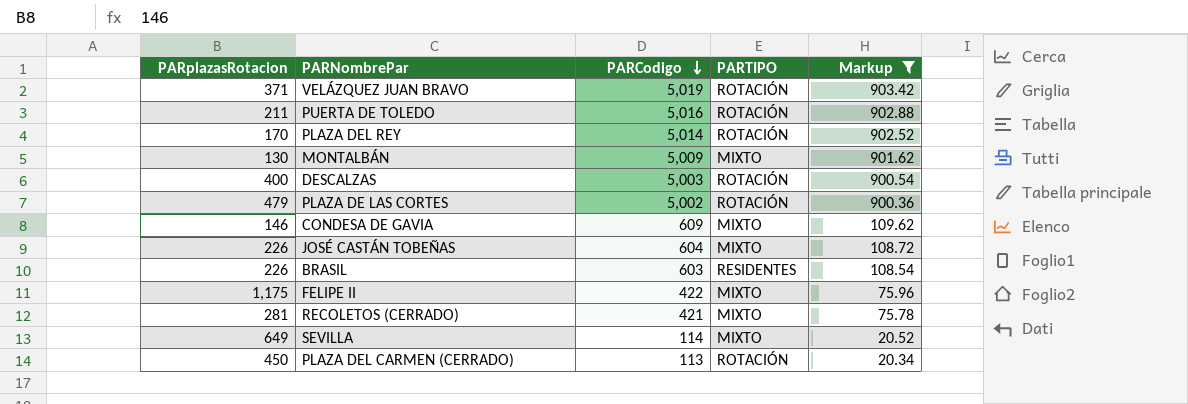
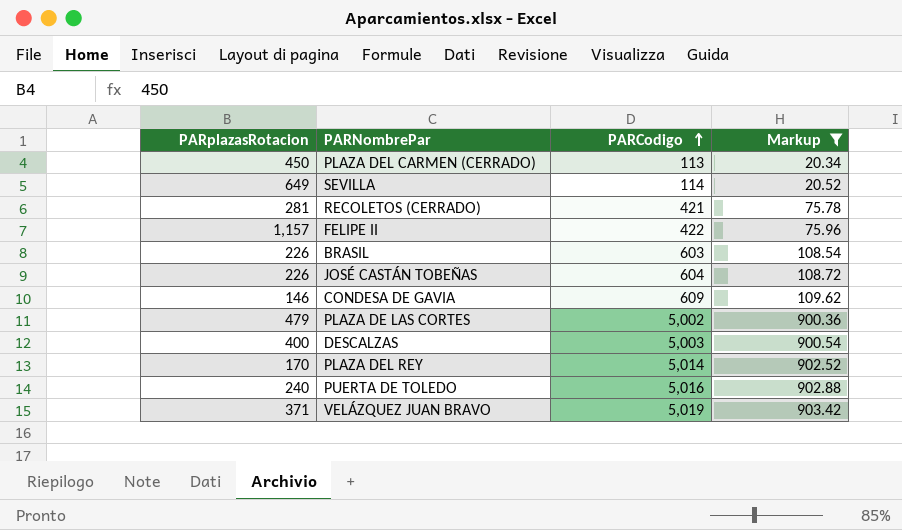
row order: PARCodigo descending -> PARCodigo ascending
column PARTIPO | position: 4 -> none
row MONTALBÁN: 130 | 5,009 | MIXTO | 901.62 -> none
FELIPE II | PARplazasRotacion: 1,175 -> 1,157
PUERTA DE TOLEDO | PARplazasRotacion: 211 -> 240

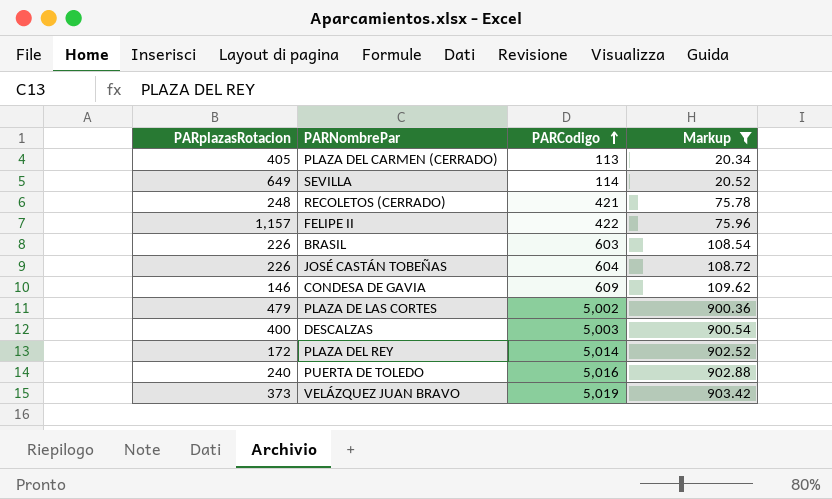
PLAZA DEL CARMEN (CERRADO) | PARplazasRotacion: 450 -> 405
RECOLETOS (CERRADO) | PARplazasRotacion: 281 -> 248
PLAZA DEL REY | PARplazasRotacion: 170 -> 172
VELÁZQUEZ JUAN BRAVO | PARplazasRotacion: 371 -> 373

